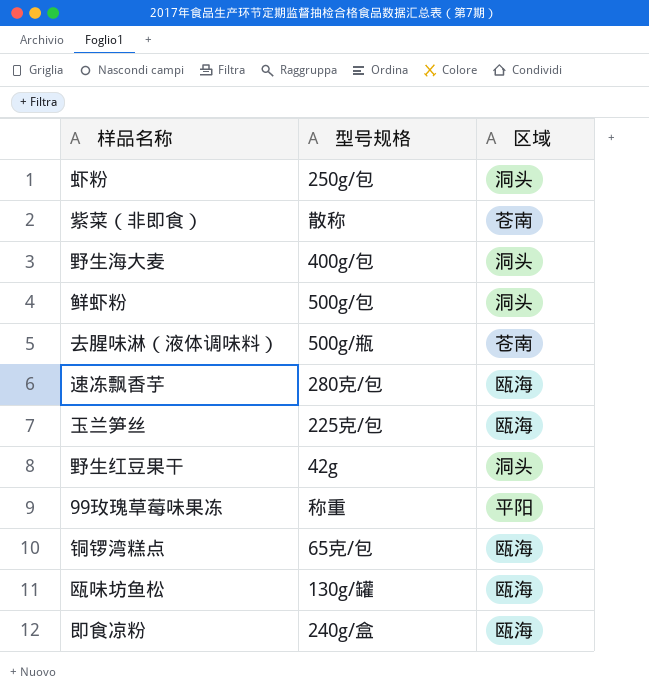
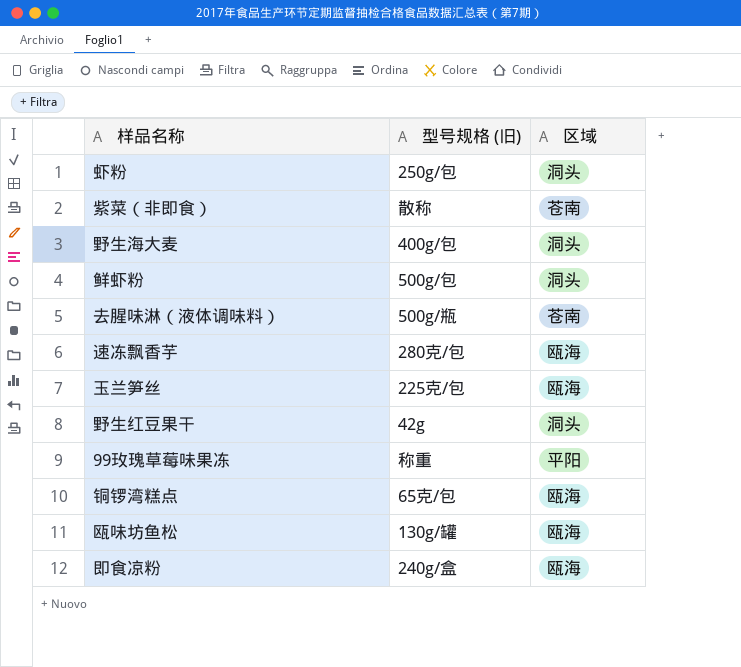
column name: 型号规格 -> 型号规格 (旧)

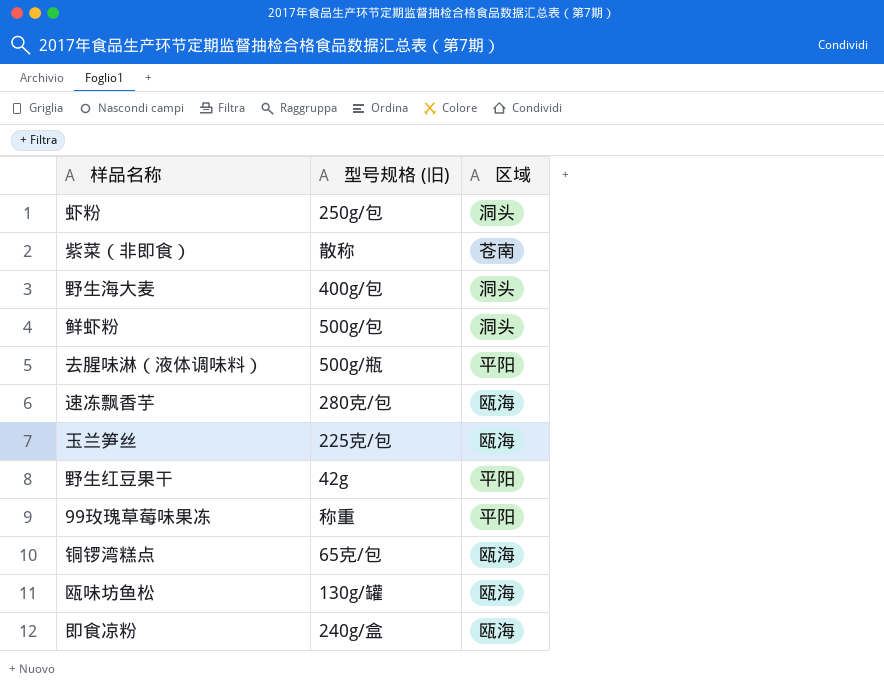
去腥味淋（液体调味料） | 区域: 苍南 -> 平阳
野生红豆果干 | 区域: 洞头 -> 平阳

